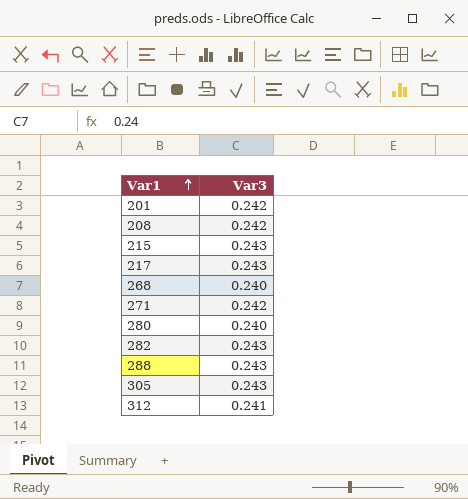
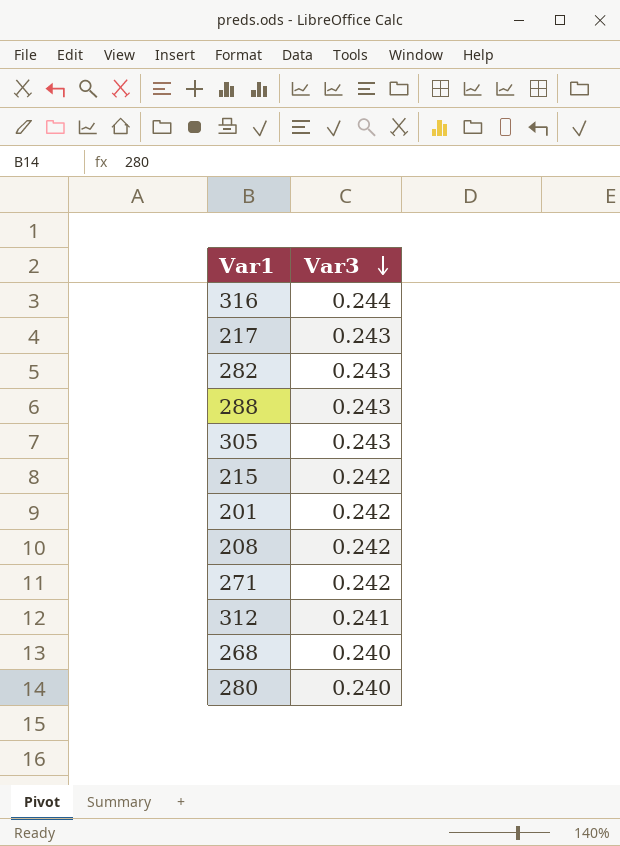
row order: Var1 ascending -> Var3 descending
row 316: none -> 0.244
215 | Var3: 0.243 -> 0.242

